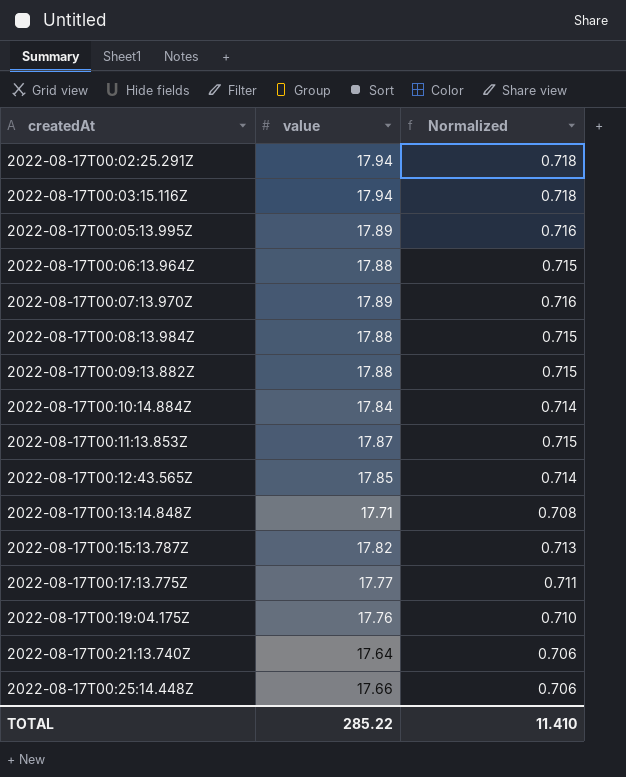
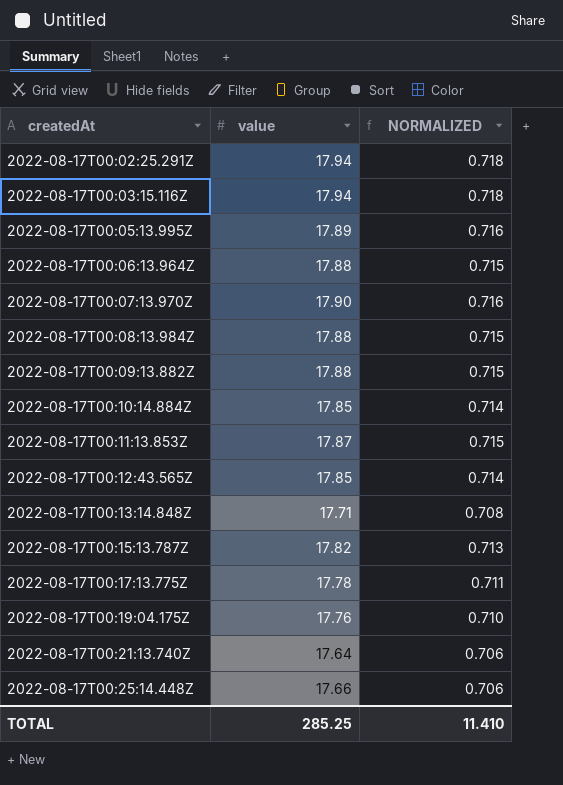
column name: Normalized -> NORMALIZED
2022-08-17T00:07:13.970Z | value: 17.89 -> 17.90
2022-08-17T00:10:14.884Z | value: 17.84 -> 17.85
2022-08-17T00:17:13.775Z | value: 17.77 -> 17.78
TOTAL | value: 285.22 -> 285.25

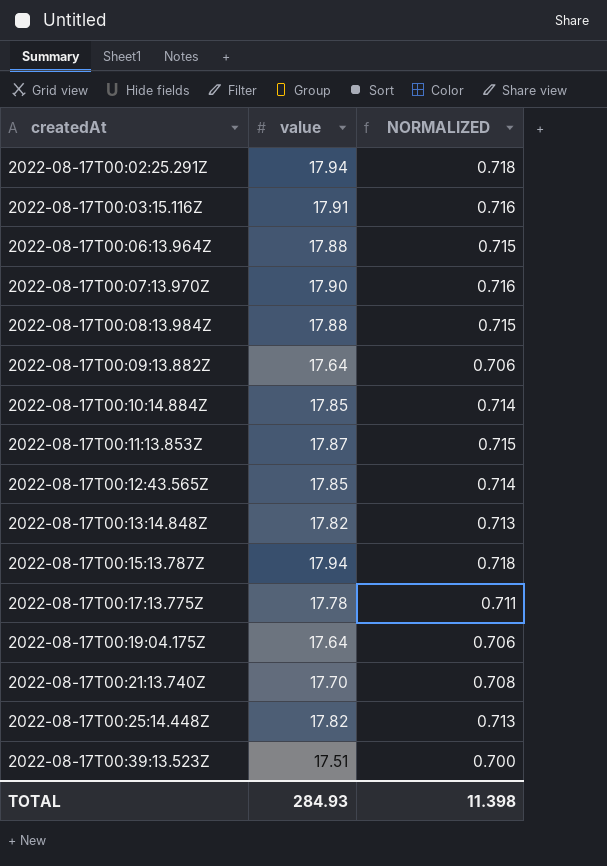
row 2022-08-17T00:05:13.995Z: 17.89 | 0.716 -> none
2022-08-17T00:03:15.116Z | value: 17.94 -> 17.91
2022-08-17T00:03:15.116Z | NORMALIZED: 0.718 -> 0.716
2022-08-17T00:09:13.882Z | value: 17.88 -> 17.64
2022-08-17T00:09:13.882Z | NORMALIZED: 0.715 -> 0.706
2022-08-17T00:13:14.848Z | value: 17.71 -> 17.82
2022-08-17T00:13:14.848Z | NORMALIZED: 0.708 -> 0.713
2022-08-17T00:15:13.787Z | value: 17.82 -> 17.94
2022-08-17T00:15:13.787Z | NORMALIZED: 0.713 -> 0.718
2022-08-17T00:19:04.175Z | value: 17.76 -> 17.64
2022-08-17T00:19:04.175Z | NORMALIZED: 0.710 -> 0.706
2022-08-17T00:21:13.740Z | value: 17.64 -> 17.70
2022-08-17T00:21:13.740Z | NORMALIZED: 0.706 -> 0.708
2022-08-17T00:25:14.448Z | value: 17.66 -> 17.82
2022-08-17T00:25:14.448Z | NORMALIZED: 0.706 -> 0.713
row 2022-08-17T00:39:13.523Z: none -> 17.51 | 0.700
TOTAL | value: 285.25 -> 284.93
TOTAL | NORMALIZED: 11.410 -> 11.398

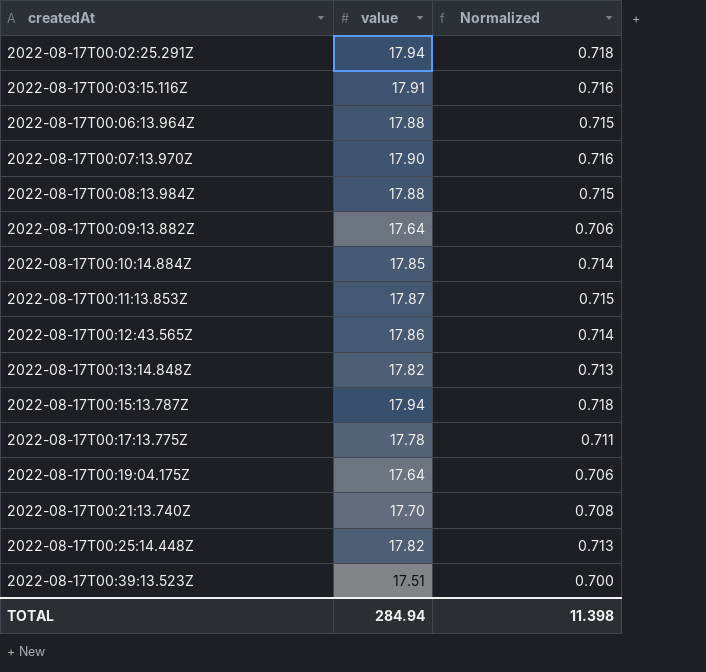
column name: NORMALIZED -> Normalized
2022-08-17T00:12:43.565Z | value: 17.85 -> 17.86
TOTAL | value: 284.93 -> 284.94

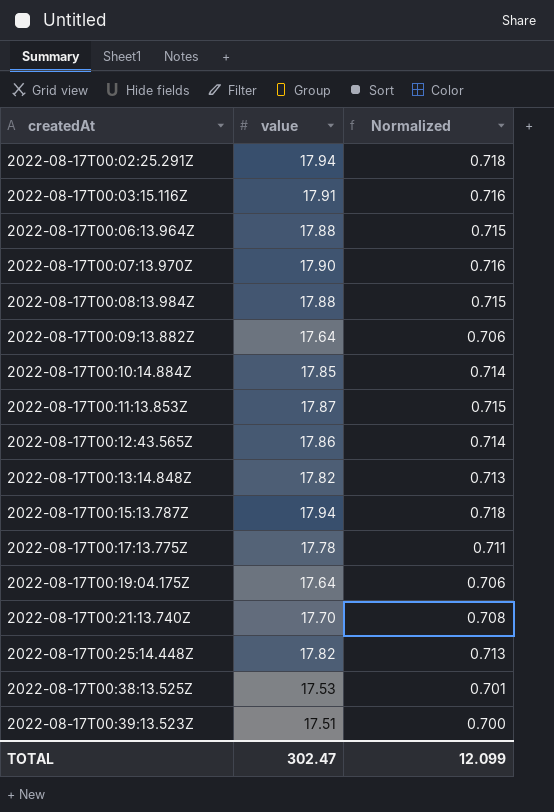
row 2022-08-17T00:38:13.525Z: none -> 17.53 | 0.701
TOTAL | value: 284.94 -> 302.47
TOTAL | Normalized: 11.398 -> 12.099

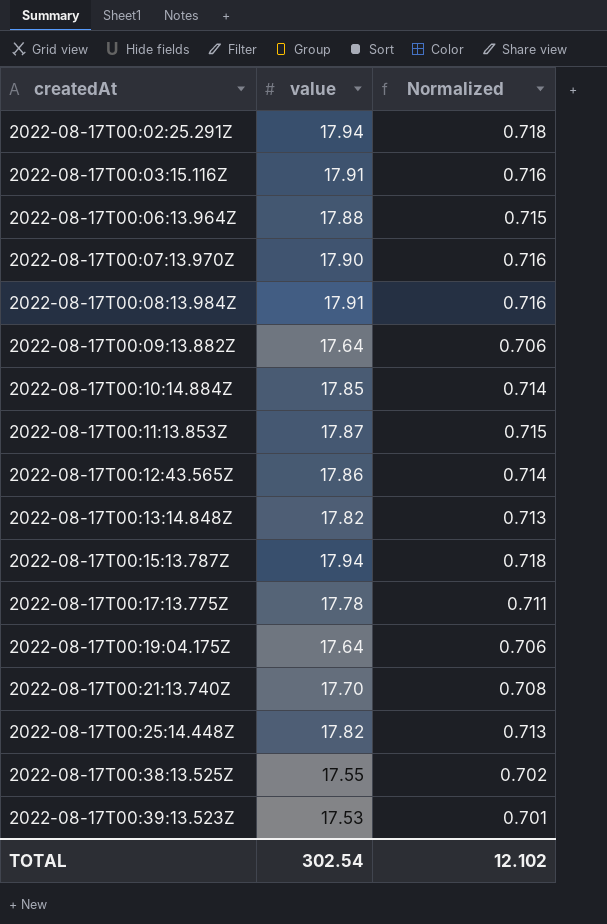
2022-08-17T00:08:13.984Z | value: 17.88 -> 17.91
2022-08-17T00:08:13.984Z | Normalized: 0.715 -> 0.716
2022-08-17T00:38:13.525Z | value: 17.53 -> 17.55
2022-08-17T00:38:13.525Z | Normalized: 0.701 -> 0.702
2022-08-17T00:39:13.523Z | value: 17.51 -> 17.53
2022-08-17T00:39:13.523Z | Normalized: 0.700 -> 0.701
TOTAL | value: 302.47 -> 302.54
TOTAL | Normalized: 12.099 -> 12.102

